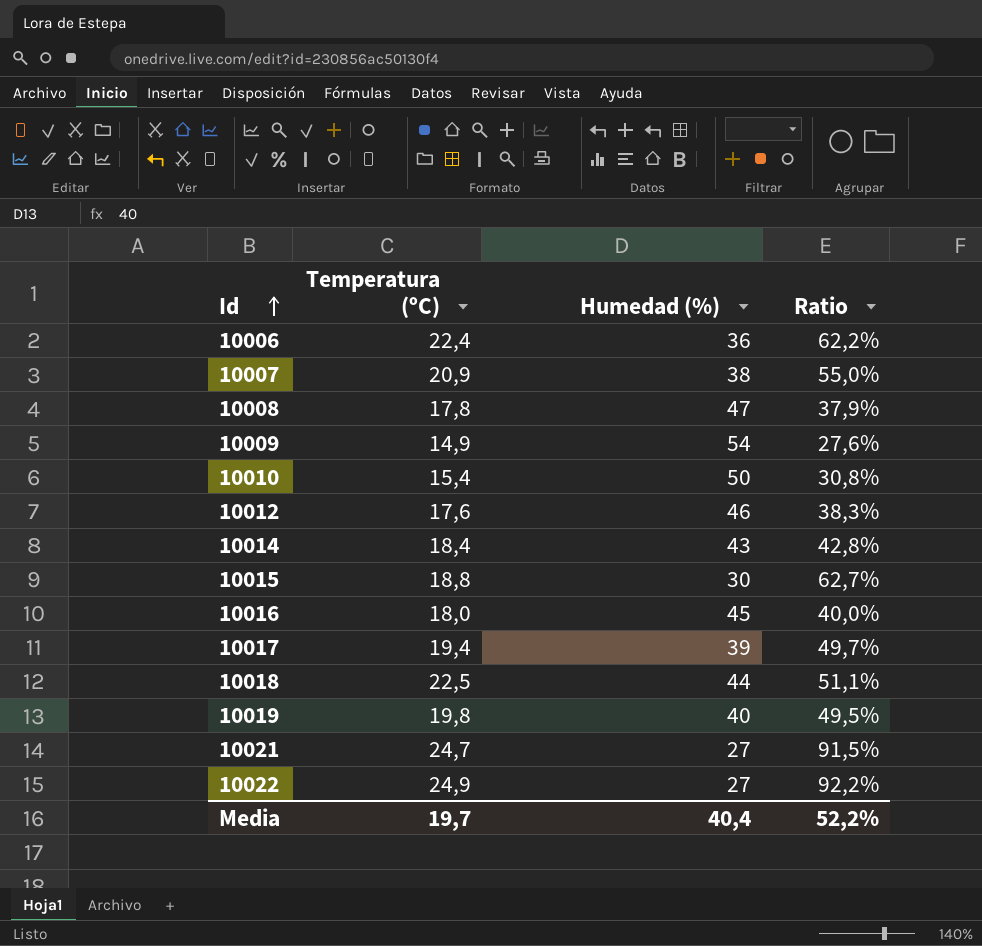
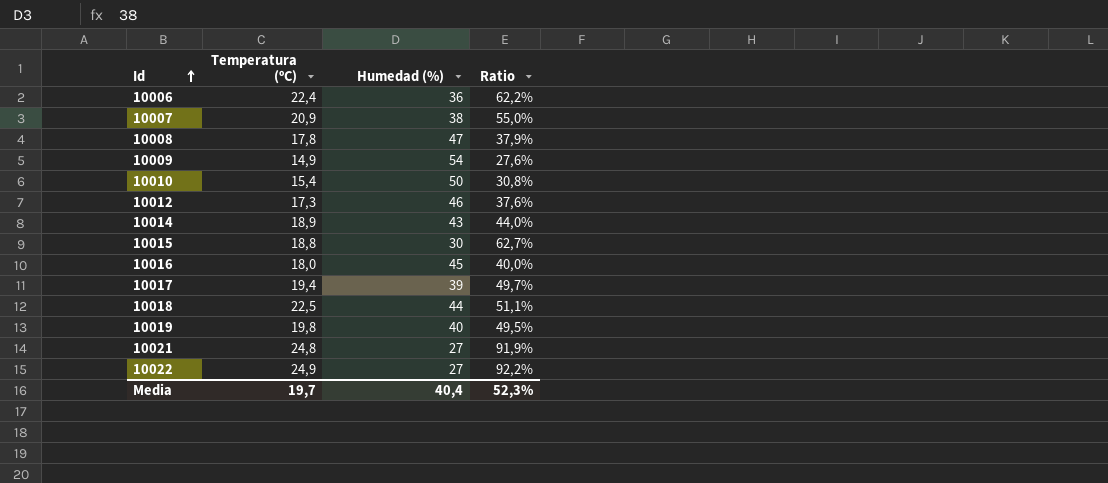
10012 | Temperatura (ºC): 17,6 -> 17,3
10012 | Ratio: 38,3% -> 37,6%
10014 | Temperatura (ºC): 18,4 -> 18,9
10014 | Ratio: 42,8% -> 44,0%
10021 | Temperatura (ºC): 24,7 -> 24,8
10021 | Ratio: 91,5% -> 91,9%
Media | Ratio: 52,2% -> 52,3%

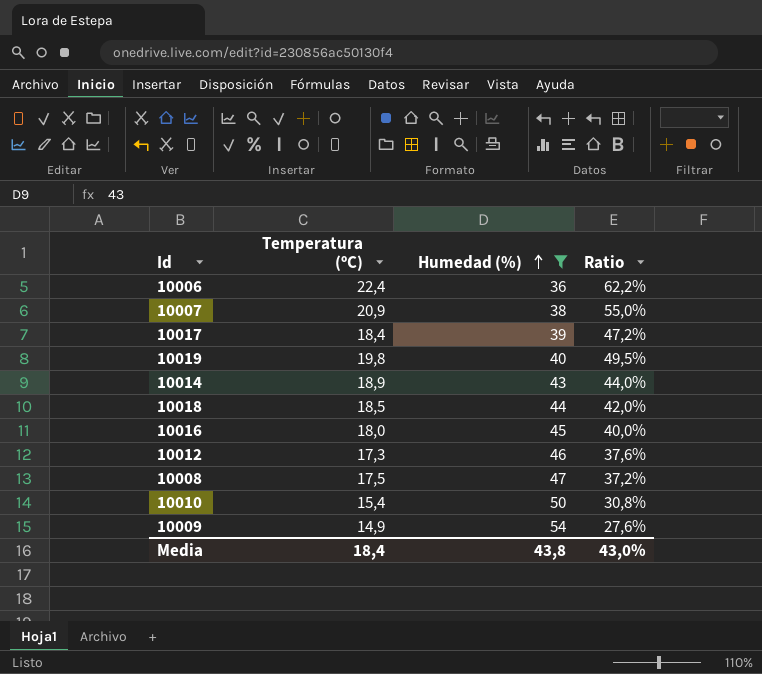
filter: none -> Humedad (%) >= 36
row order: Id ascending -> Humedad (%) ascending
10017 | Temperatura (ºC): 19,4 -> 18,4
10017 | Ratio: 49,7% -> 47,2%
10018 | Temperatura (ºC): 22,5 -> 18,5
10018 | Ratio: 51,1% -> 42,0%
10008 | Temperatura (ºC): 17,8 -> 17,5
10008 | Ratio: 37,9% -> 37,2%
Media | Temperatura (ºC): 19,7 -> 18,4
Media | Humedad (%): 40,4 -> 43,8
Media | Ratio: 52,3% -> 43,0%

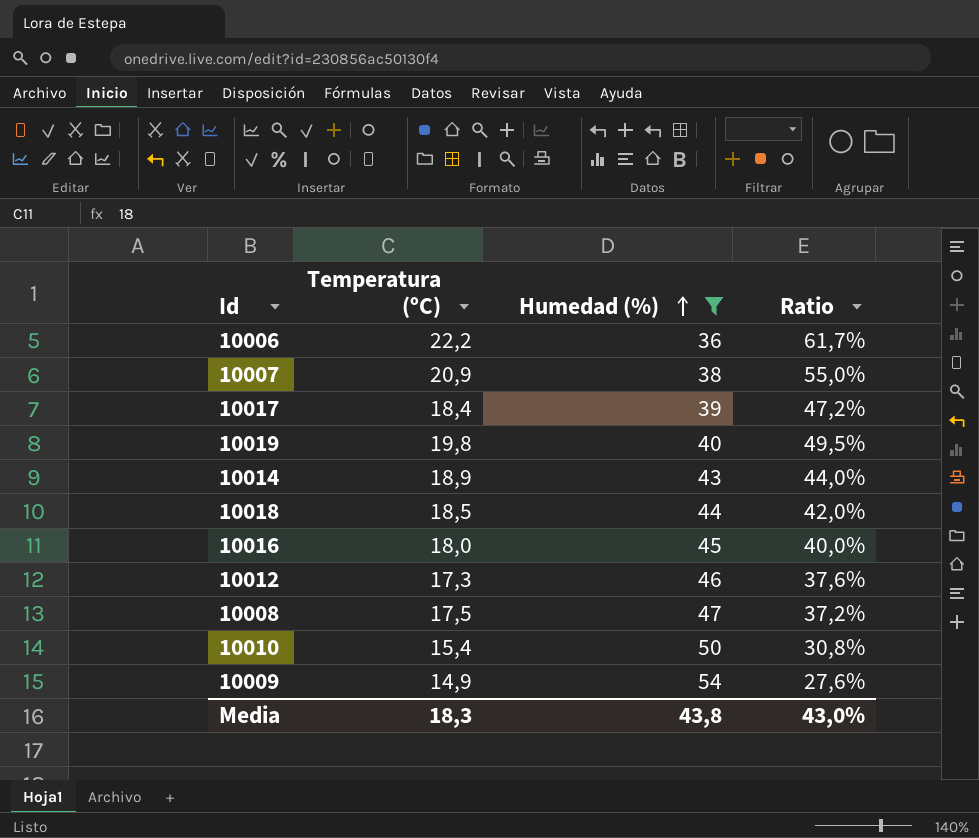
10006 | Temperatura (ºC): 22,4 -> 22,2
10006 | Ratio: 62,2% -> 61,7%
Media | Temperatura (ºC): 18,4 -> 18,3

